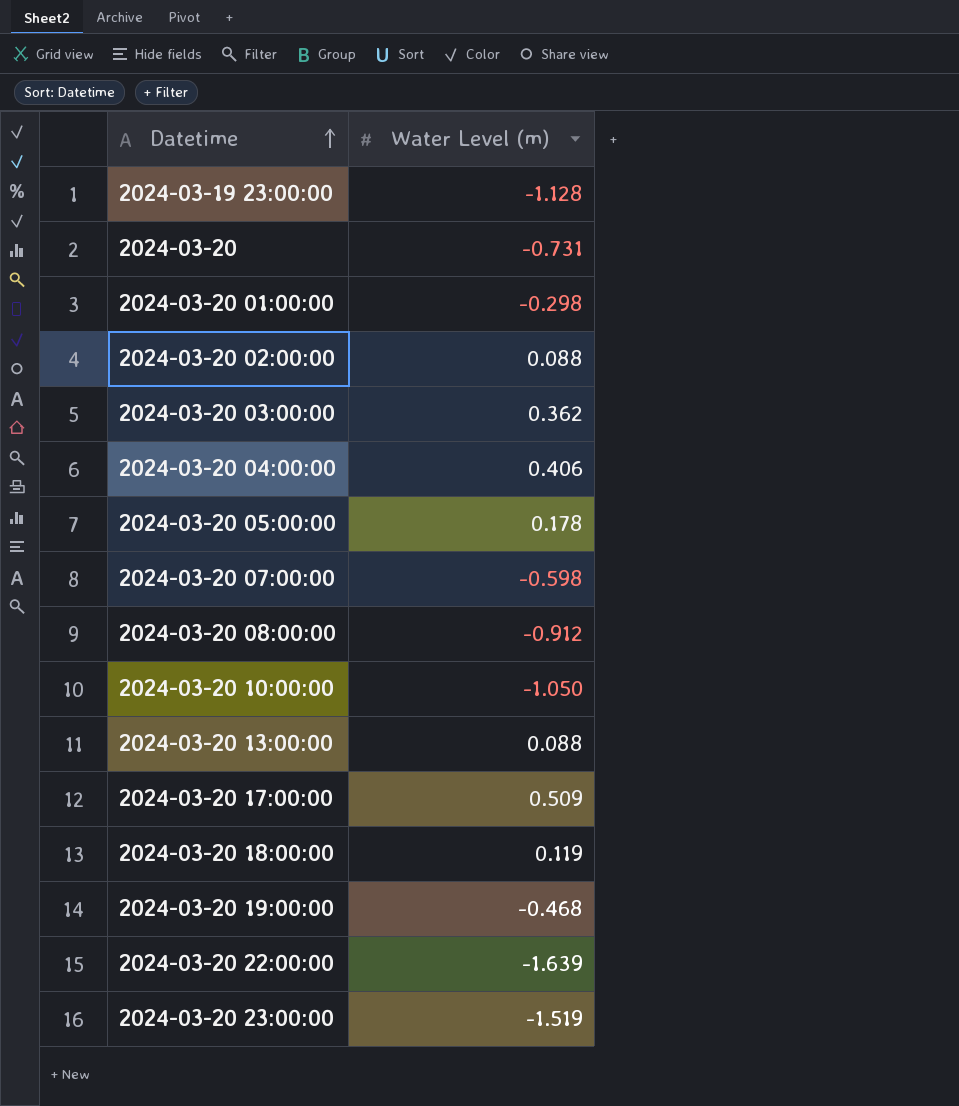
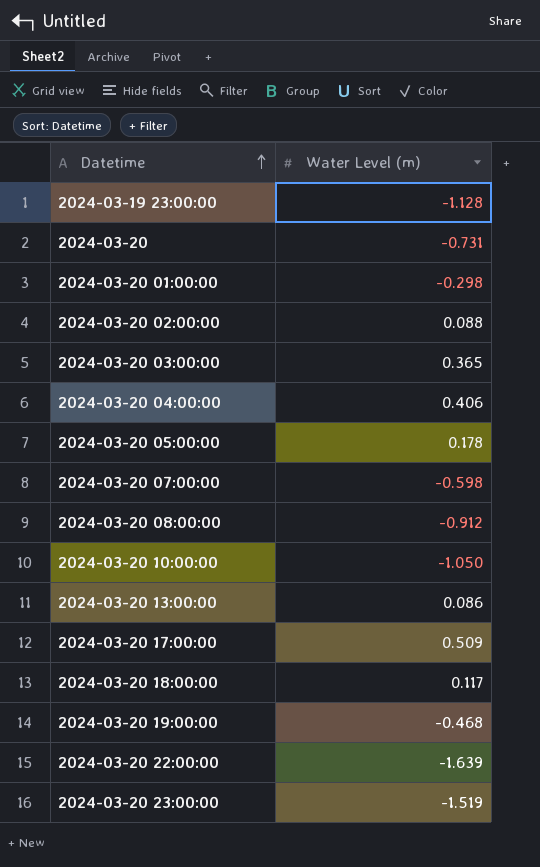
2024-03-20 03:00:00 | Water Level (m): 0.362 -> 0.365
2024-03-20 13:00:00 | Water Level (m): 0.088 -> 0.086
2024-03-20 18:00:00 | Water Level (m): 0.119 -> 0.117

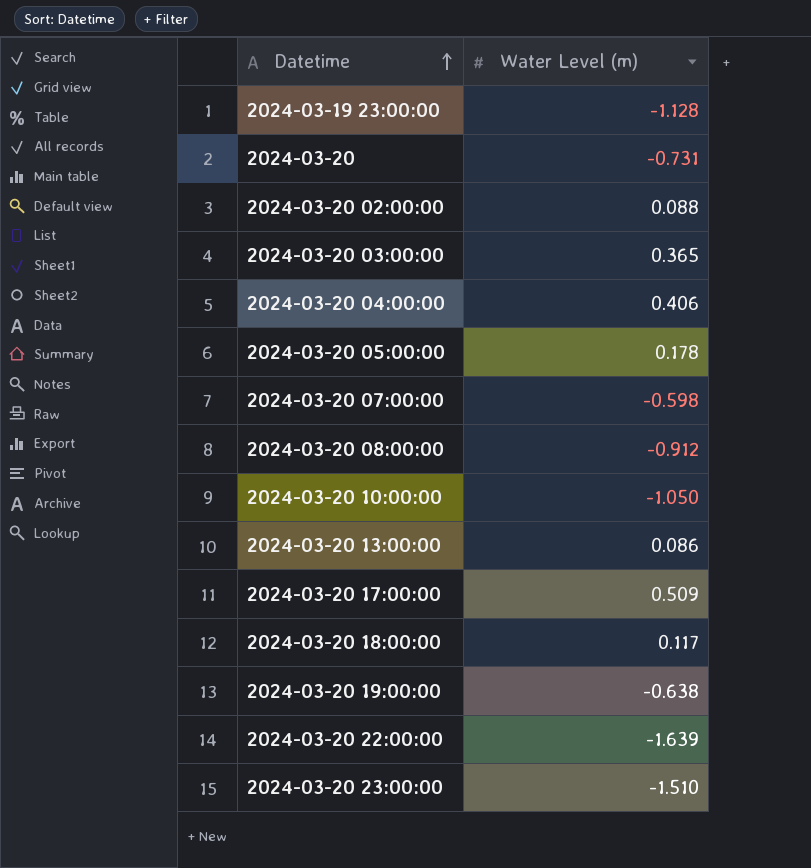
row 2024-03-20 01:00:00: -0.298 -> none
2024-03-20 19:00:00 | Water Level (m): -0.468 -> -0.638
2024-03-20 23:00:00 | Water Level (m): -1.519 -> -1.510

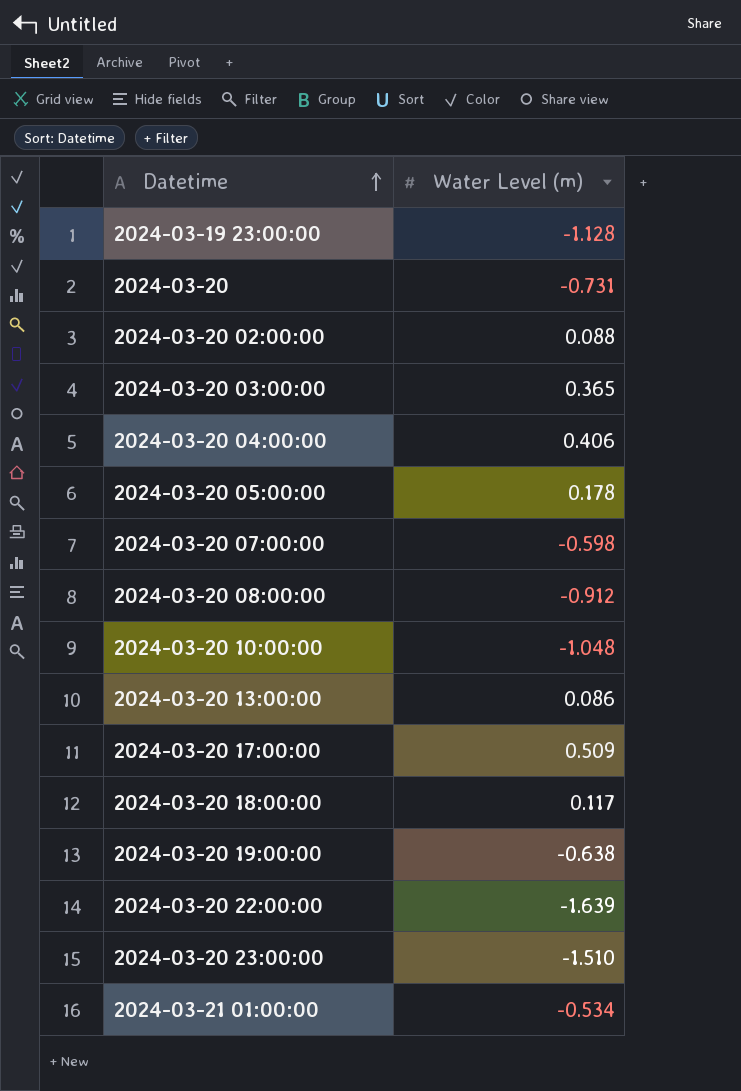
2024-03-20 10:00:00 | Water Level (m): -1.050 -> -1.048
row 2024-03-21 01:00:00: none -> -0.534

